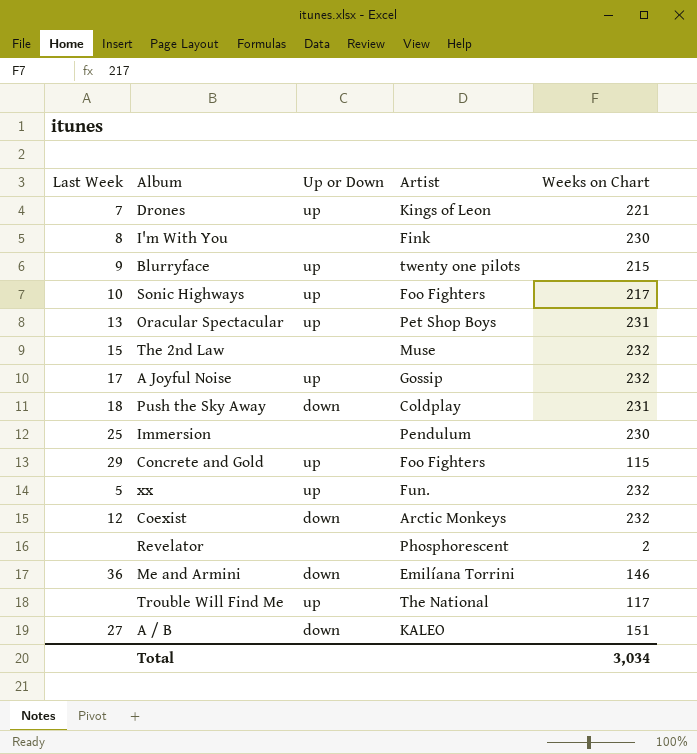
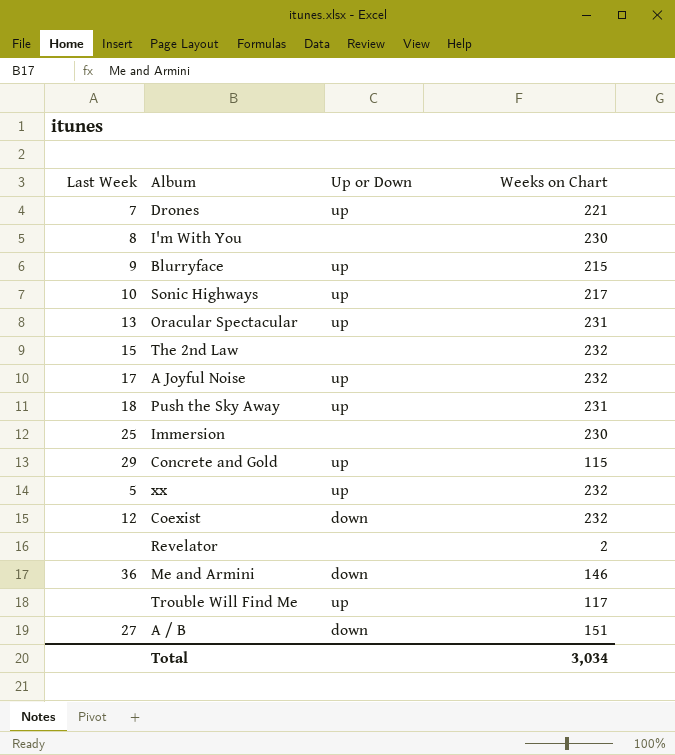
column Artist | position: 4 -> none
Push the Sky Away | Up or Down: down -> up

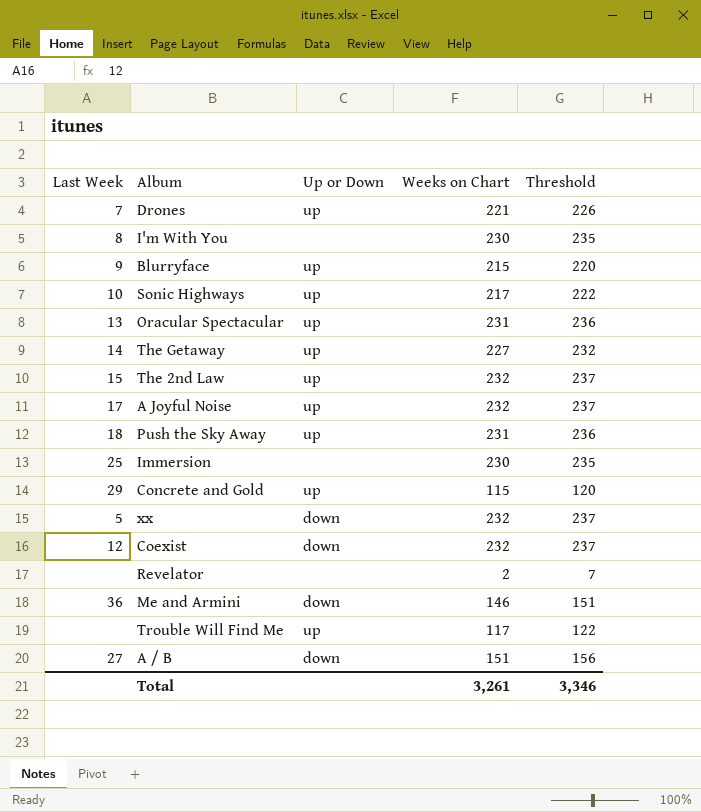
column Threshold | formula: none -> [Weeks on Chart] + 5
row The Getaway: none -> 14 | up | 227 | 232
The 2nd Law | Up or Down: none -> up
xx | Up or Down: up -> down
Total | Weeks on Chart: 3,034 -> 3,261

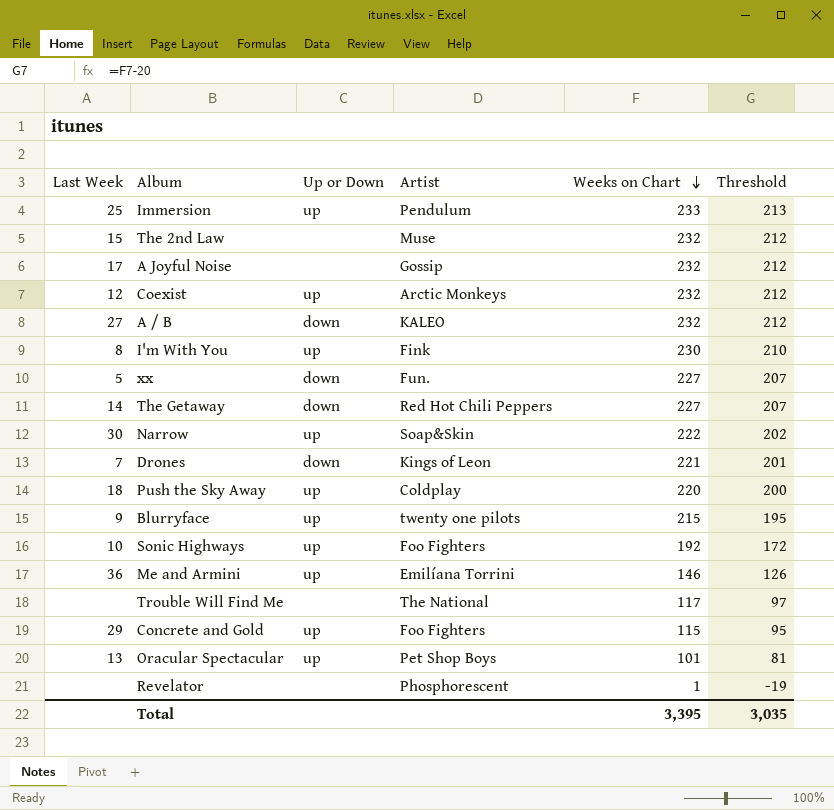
row order: none -> Weeks on Chart descending
column Artist | position: none -> 4
column Threshold | formula: [Weeks on Chart] + 5 -> [Weeks on Chart] - 20
Immersion | Up or Down: none -> up
Immersion | Weeks on Chart: 230 -> 233
The 2nd Law | Up or Down: up -> none
A Joyful Noise | Up or Down: up -> none
Coexist | Up or Down: down -> up
A / B | Weeks on Chart: 151 -> 232
I'm With You | Up or Down: none -> up
xx | Weeks on Chart: 232 -> 227
The Getaway | Up or Down: up -> down
row Narrow: none -> 30 | up | Soap&Skin | 222 | 202
Drones | Up or Down: up -> down
Push the Sky Away | Weeks on Chart: 231 -> 220
Sonic Highways | Weeks on Chart: 217 -> 192
Me and Armini | Up or Down: down -> up
Trouble Will Find Me | Up or Down: up -> none
Oracular Spectacular | Weeks on Chart: 231 -> 101
Revelator | Weeks on Chart: 2 -> 1
Total | Weeks on Chart: 3,261 -> 3,395
Total | Threshold: 3,346 -> 3,035

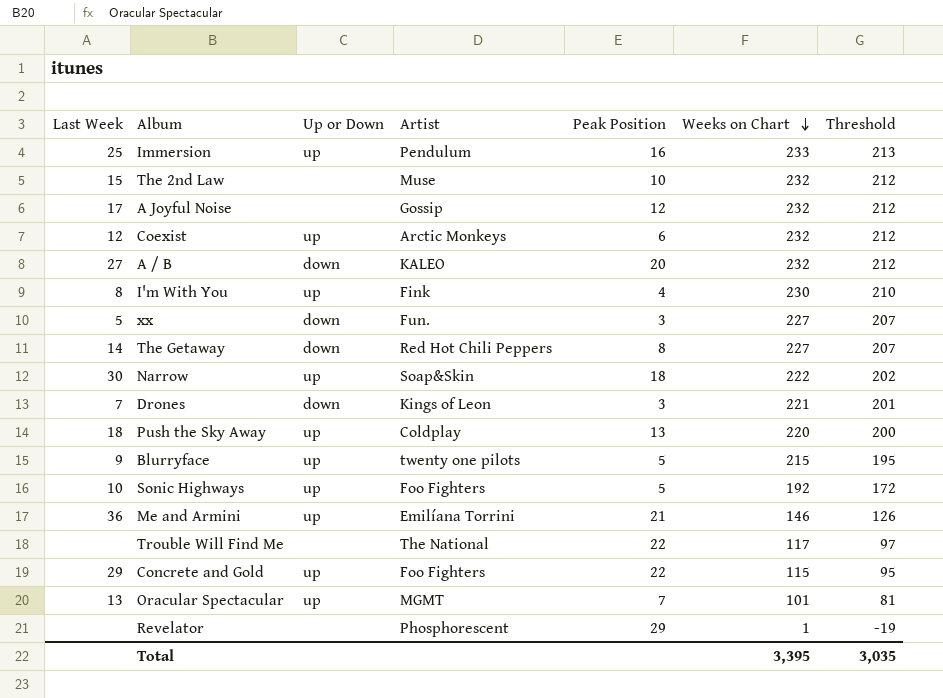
column Peak Position | position: none -> 5
Oracular Spectacular | Artist: Pet Shop Boys -> MGMT

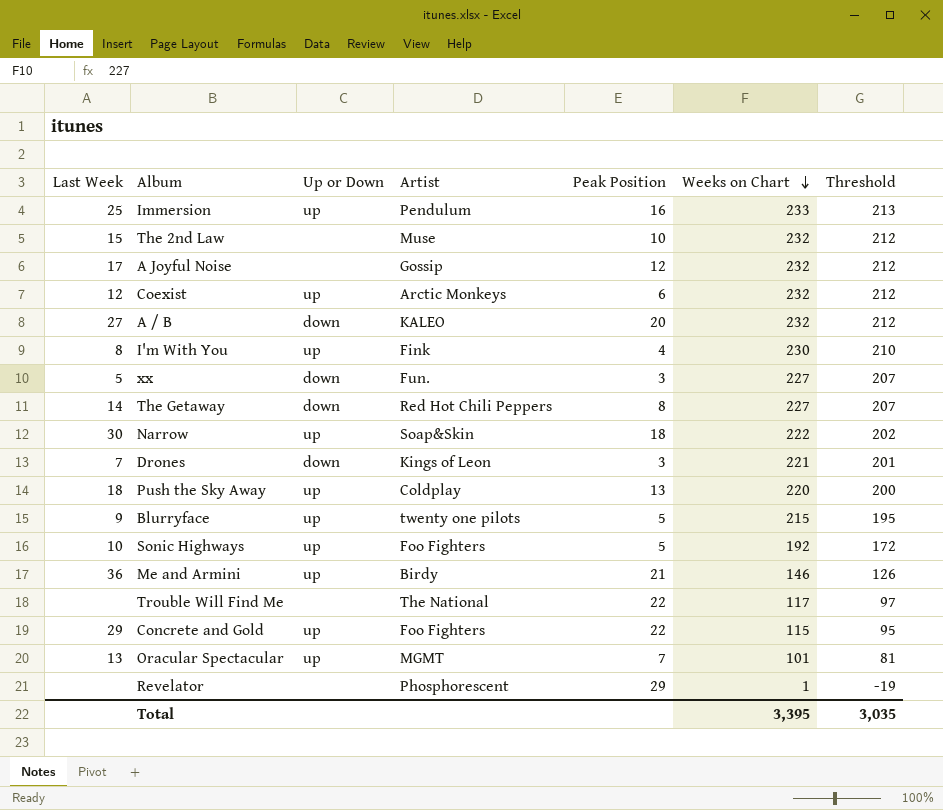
Me and Armini | Artist: Emilíana Torrini -> Birdy

